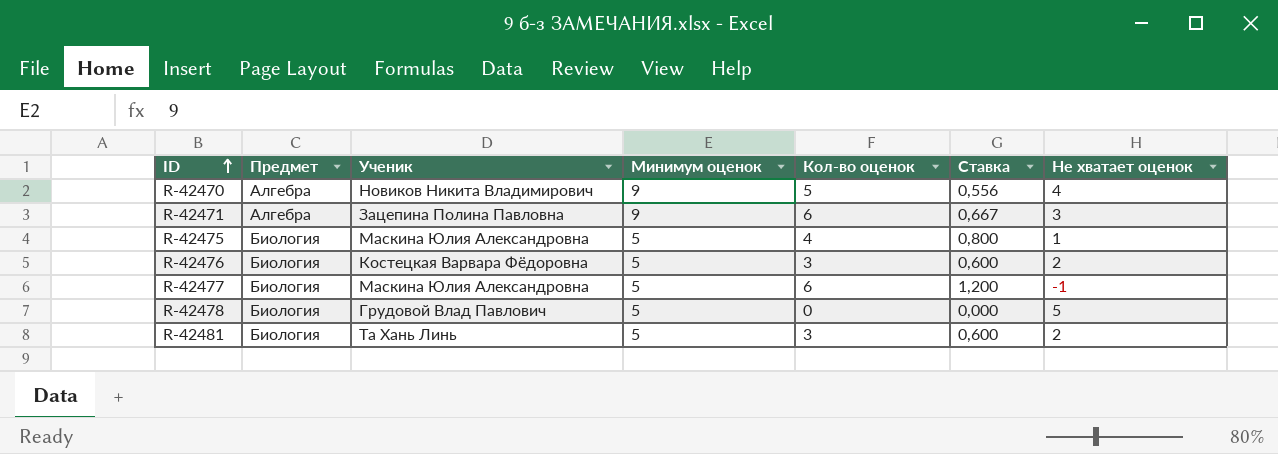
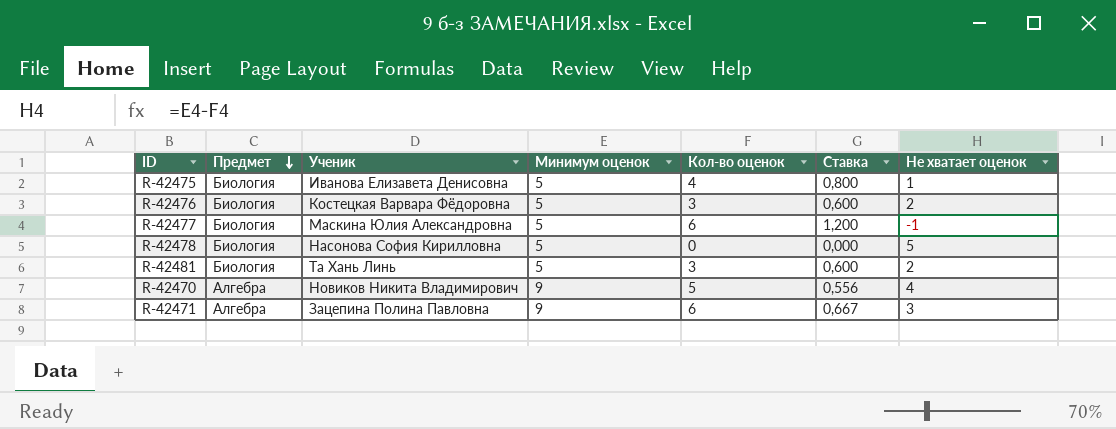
row order: ID ascending -> Предмет descending
R-42475 | Ученик: Маскина Юлия Александровна -> Иванова Елизавета Денисовна
R-42478 | Ученик: Грудовой Влад Павлович -> Насонова София Кирилловна

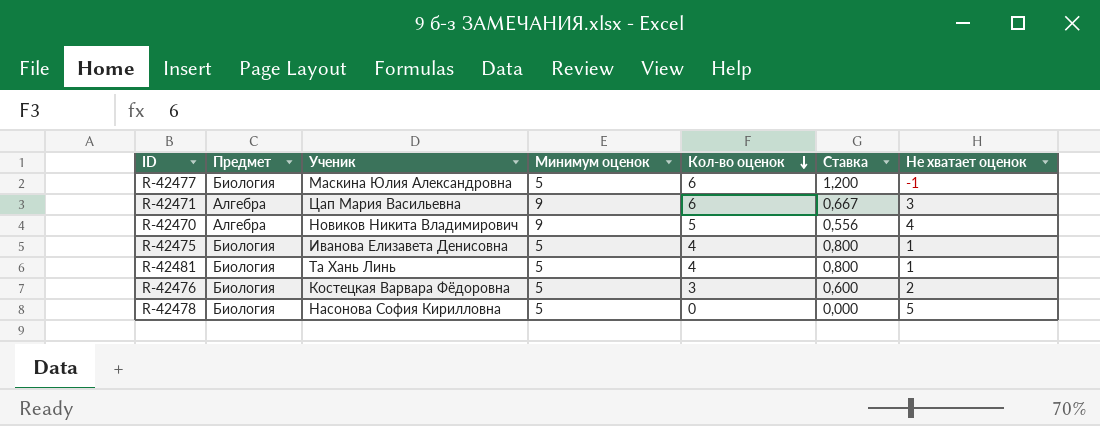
row order: Предмет descending -> Кол-во оценок descending
R-42471 | Ученик: Зацепина Полина Павловна -> Цап Мария Васильевна
R-42481 | Кол-во оценок: 3 -> 4
R-42481 | Ставка: 0,600 -> 0,800
R-42481 | Не хватает оценок: 2 -> 1

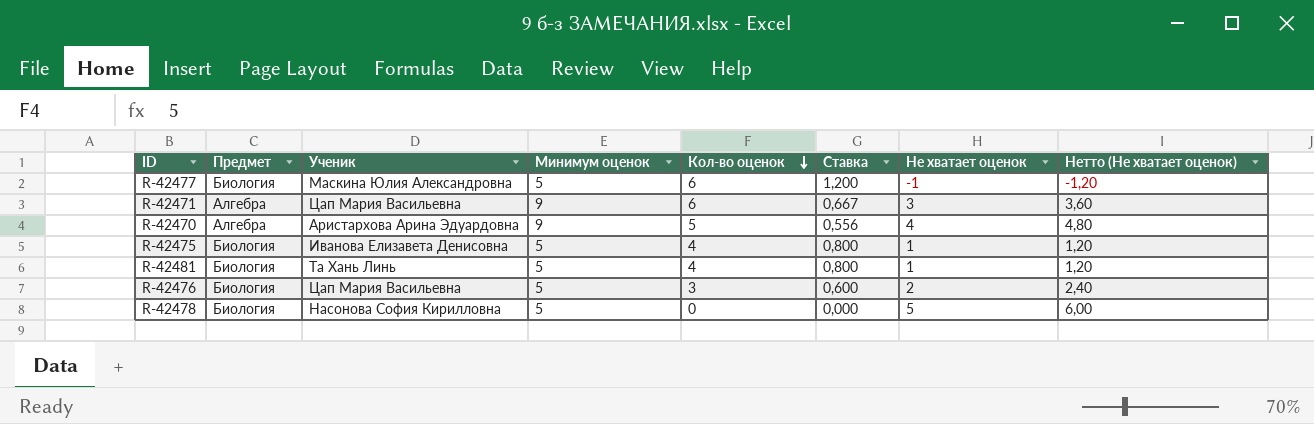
column Нетто (Не хватает оценок) | formula: none -> [Не хватает оценок] * 1,2
R-42470 | Ученик: Новиков Никита Владимирович -> Аристархова Арина Эдуардовна
R-42476 | Ученик: Костецкая Варвара Фёдоровна -> Цап Мария Васильевна

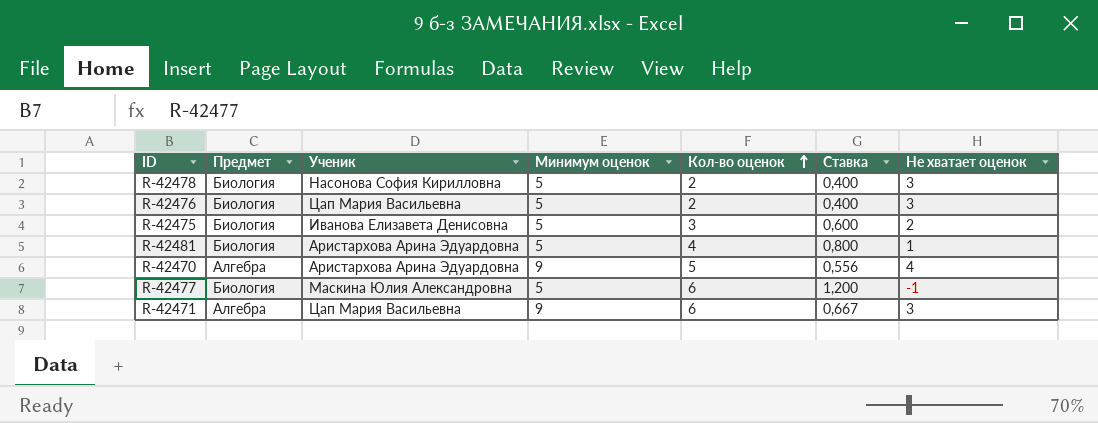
row order: Кол-во оценок descending -> Кол-во оценок ascending
column Нетто (Не хватает оценок) | formula: [Не хватает оценок] * 1,2 -> none
R-42478 | Кол-во оценок: 0 -> 2
R-42478 | Ставка: 0,000 -> 0,400
R-42478 | Не хватает оценок: 5 -> 3
R-42476 | Кол-во оценок: 3 -> 2
R-42476 | Ставка: 0,600 -> 0,400
R-42476 | Не хватает оценок: 2 -> 3
R-42475 | Кол-во оценок: 4 -> 3
R-42475 | Ставка: 0,800 -> 0,600
R-42475 | Не хватает оценок: 1 -> 2
R-42481 | Ученик: Та Хань Линь -> Аристархова Арина Эдуардовна

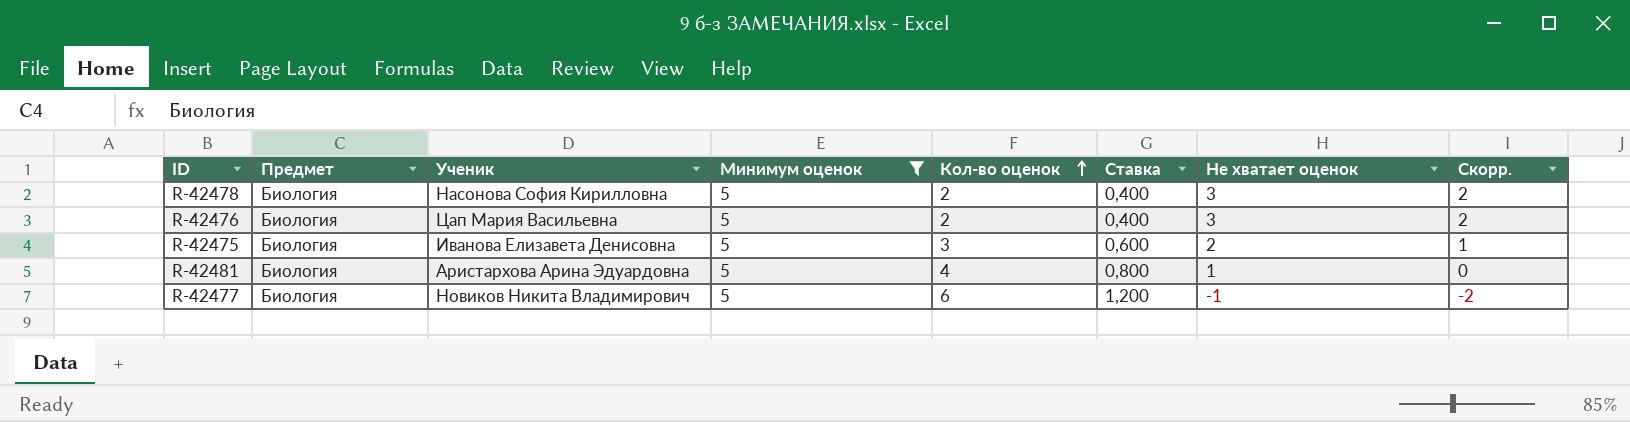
filter: none -> Минимум оценок = 5
column Скорр. | formula: none -> [Не хватает оценок] - 1
R-42477 | Ученик: Маскина Юлия Александровна -> Новиков Никита Владимирович

